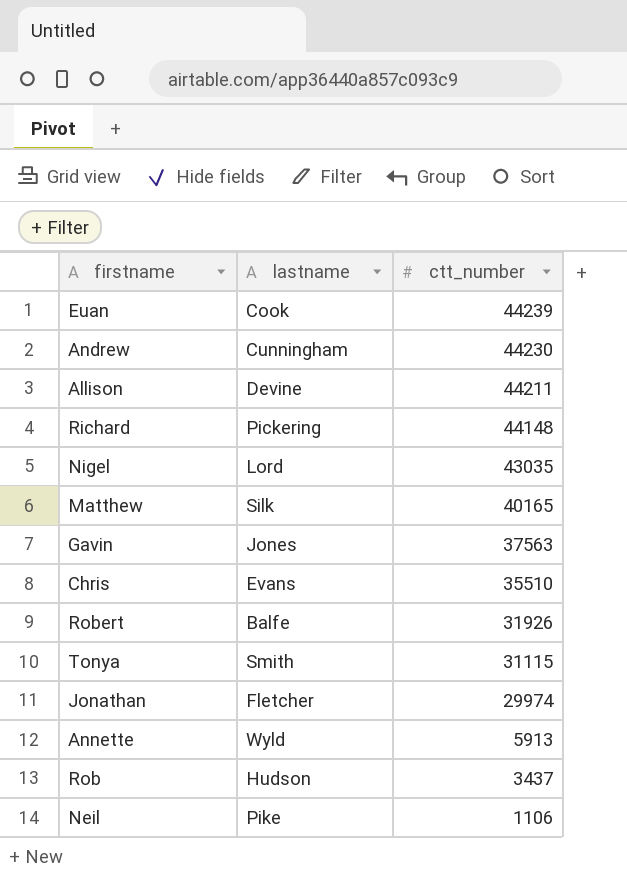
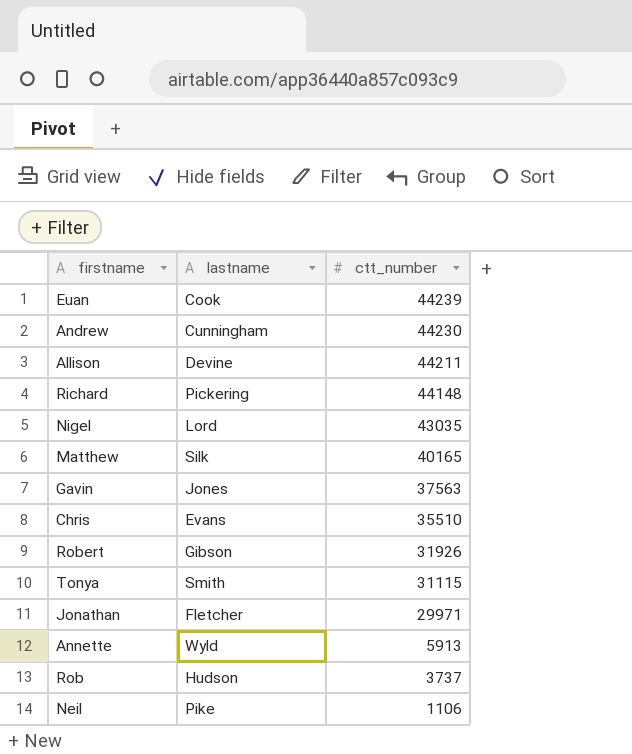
Robert | lastname: Balfe -> Gibson
Jonathan | ctt_number: 29974 -> 29971
Rob | ctt_number: 3437 -> 3737

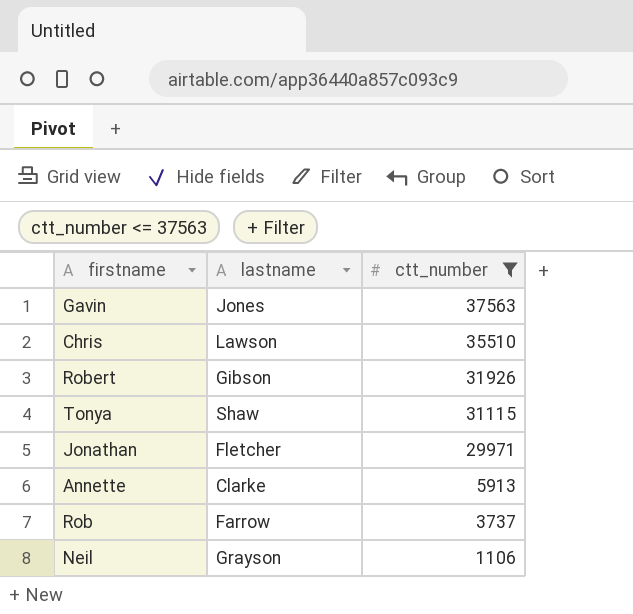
filter: none -> ctt_number <= 37563
Chris | lastname: Evans -> Lawson
Tonya | lastname: Smith -> Shaw
Annette | lastname: Wyld -> Clarke
Rob | lastname: Hudson -> Farrow
Neil | lastname: Pike -> Grayson

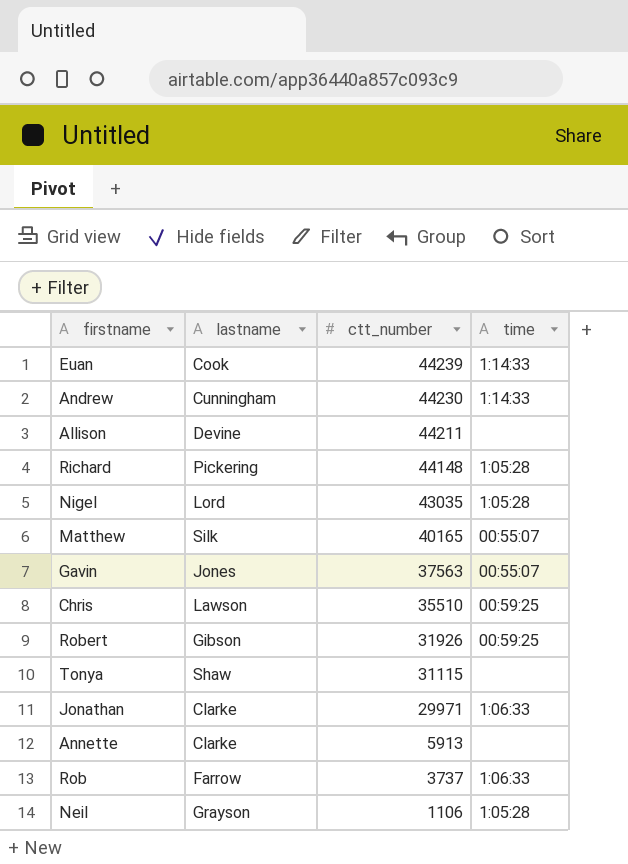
filter: ctt_number <= 37563 -> none
column time | position: none -> 4
Jonathan | lastname: Fletcher -> Clarke

